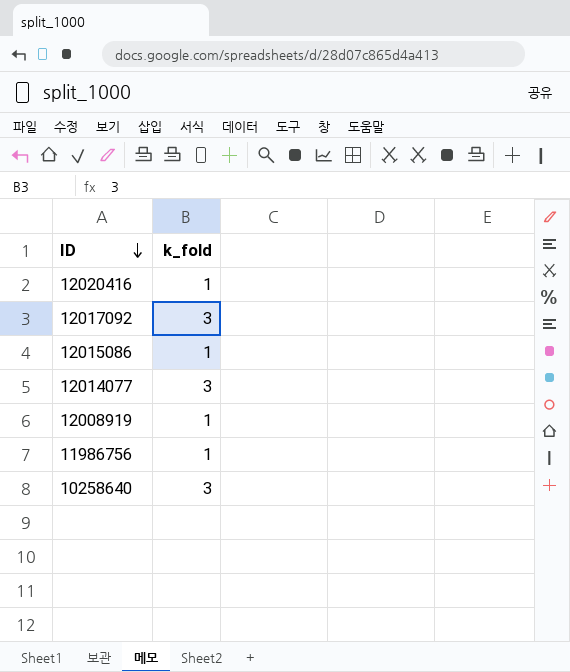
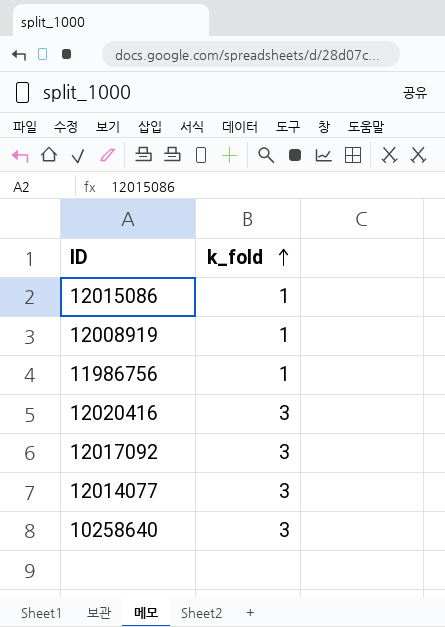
row order: ID descending -> k_fold ascending
12020416 | k_fold: 1 -> 3

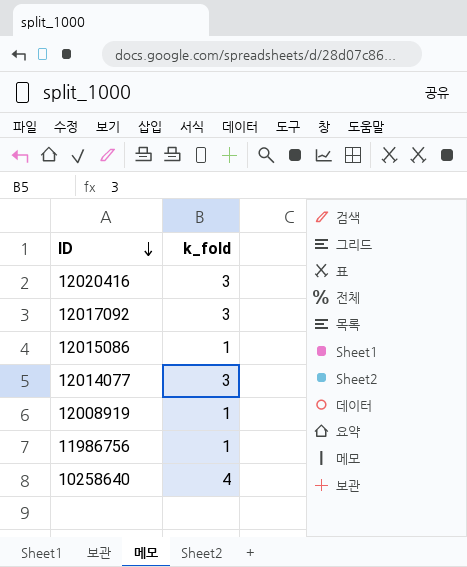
row order: k_fold ascending -> ID descending
10258640 | k_fold: 3 -> 4

